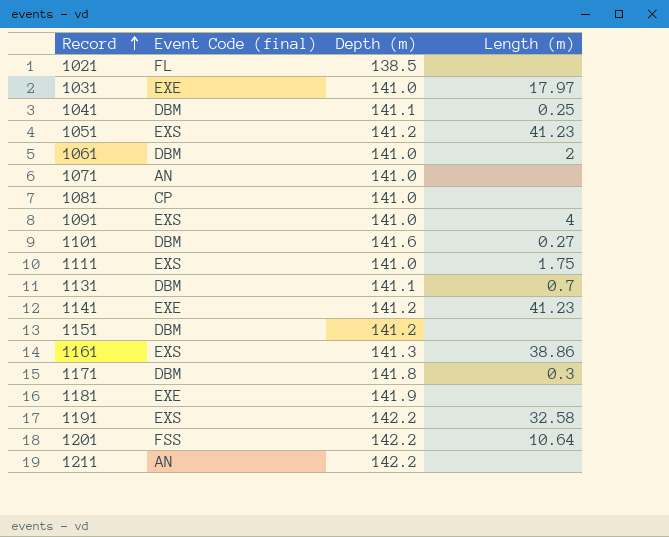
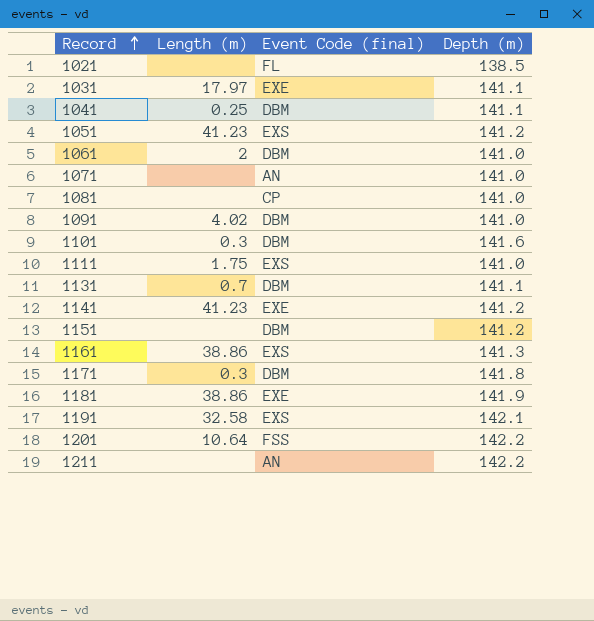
column Length (m) | position: 4 -> 2
1031 | Depth (m): 141.0 -> 141.1
1091 | Length (m): 4 -> 4.02
1091 | Event Code (final): EXS -> DBM
1101 | Length (m): 0.27 -> 0.3
1181 | Length (m): none -> 38.86
1191 | Depth (m): 142.2 -> 142.1

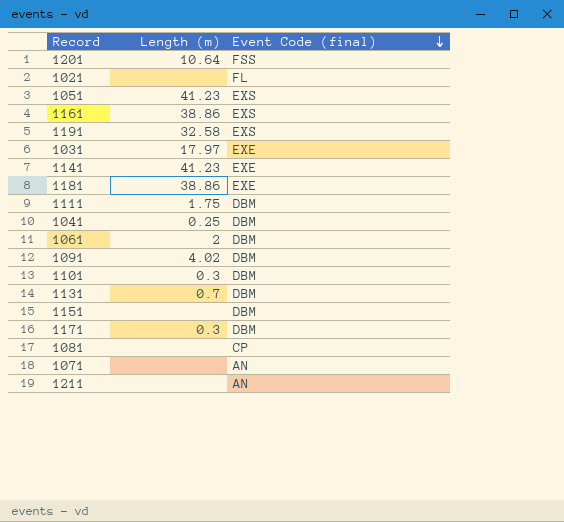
row order: Record ascending -> Event Code (final) descending
column Depth (m) | position: 4 -> none
1111 | Event Code (final): EXS -> DBM

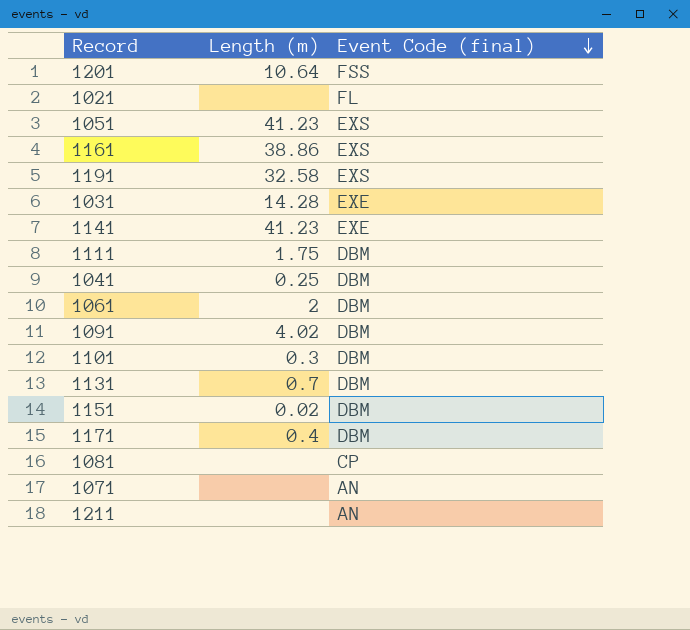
row 1181: 38.86 | EXE -> none
1031 | Length (m): 17.97 -> 14.28
1151 | Length (m): none -> 0.02
1171 | Length (m): 0.3 -> 0.4

